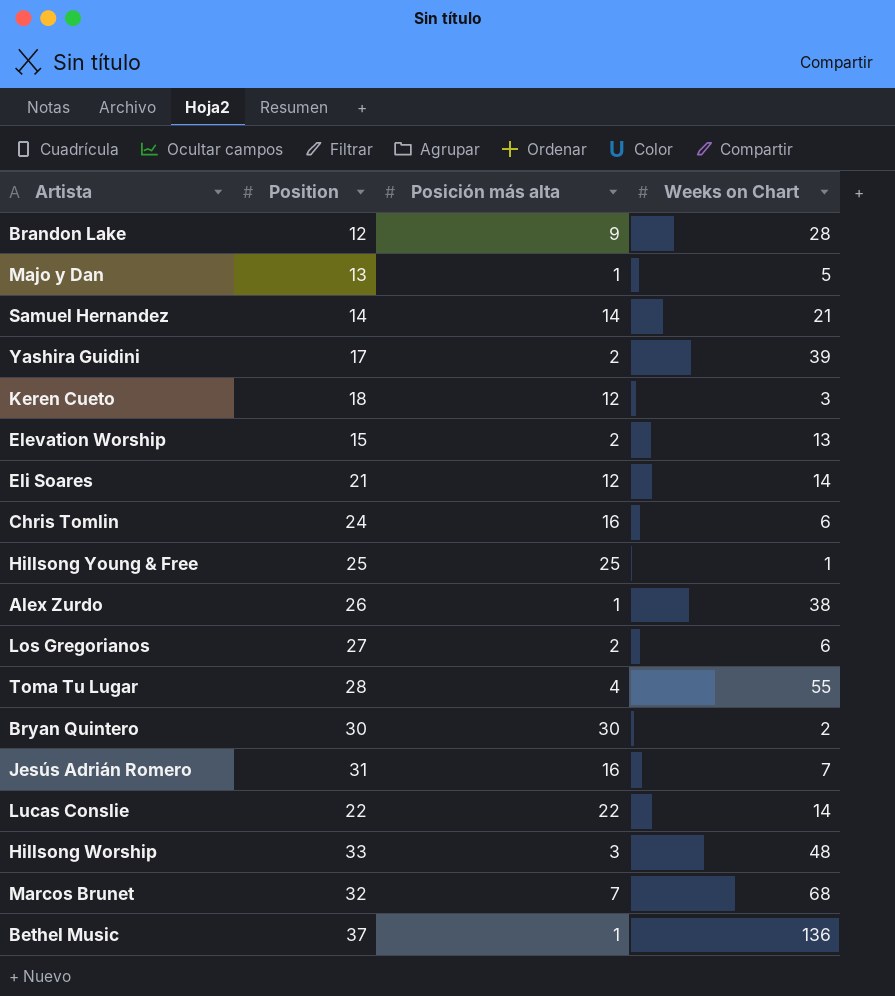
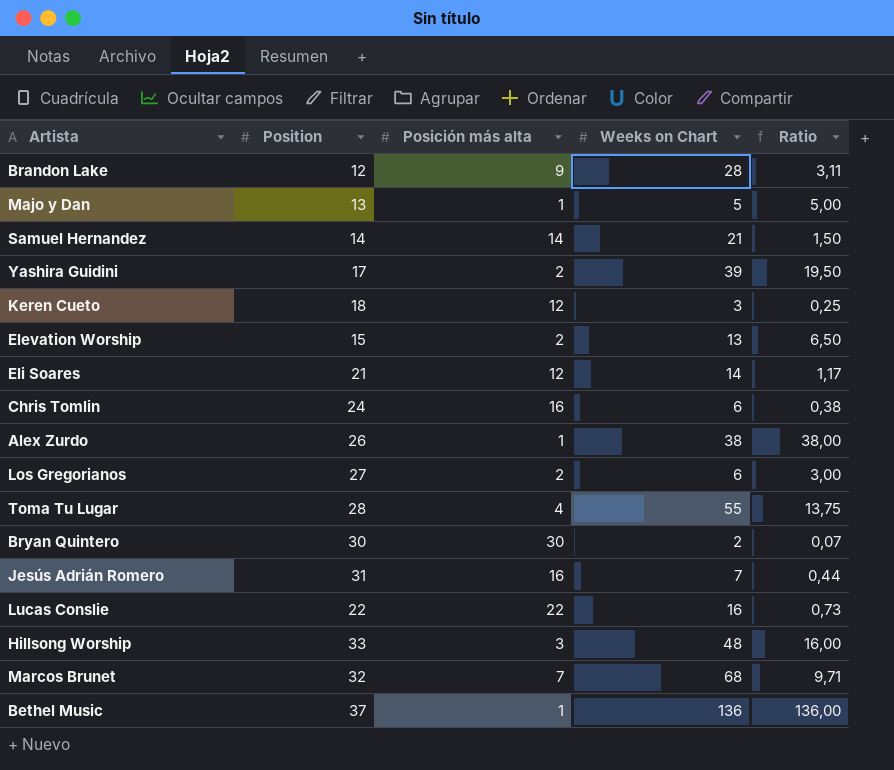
column Ratio | formula: none -> [Weeks on Chart] / [Posición más alta]
row Hillsong Young & Free: 25 | 25 | 1 -> none
Lucas Conslie | Weeks on Chart: 14 -> 16

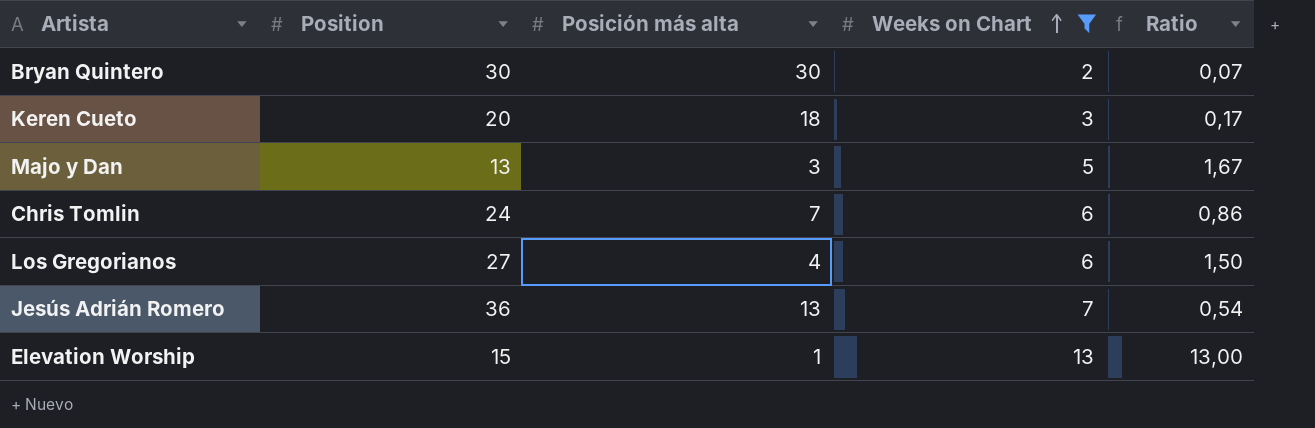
filter: none -> Weeks on Chart <= 13
row order: none -> Weeks on Chart ascending
Keren Cueto | Position: 18 -> 20
Keren Cueto | Posición más alta: 12 -> 18
Keren Cueto | Ratio: 0,25 -> 0,17
Majo y Dan | Posición más alta: 1 -> 3
Majo y Dan | Ratio: 5,00 -> 1,67
Chris Tomlin | Posición más alta: 16 -> 7
Chris Tomlin | Ratio: 0,38 -> 0,86
Los Gregorianos | Posición más alta: 2 -> 4
Los Gregorianos | Ratio: 3,00 -> 1,50
Jesús Adrián Romero | Position: 31 -> 36
Jesús Adrián Romero | Posición más alta: 16 -> 13
Jesús Adrián Romero | Ratio: 0,44 -> 0,54
Elevation Worship | Posición más alta: 2 -> 1
Elevation Worship | Ratio: 6,50 -> 13,00

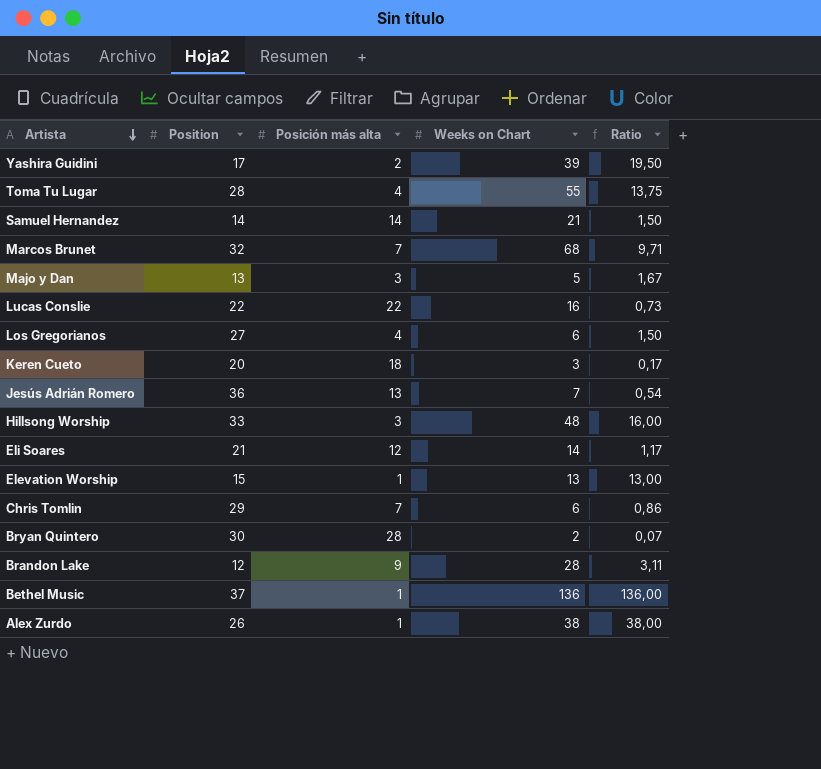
filter: Weeks on Chart <= 13 -> none
row order: Weeks on Chart ascending -> Artista descending
Chris Tomlin | Position: 24 -> 29
Bryan Quintero | Posición más alta: 30 -> 28

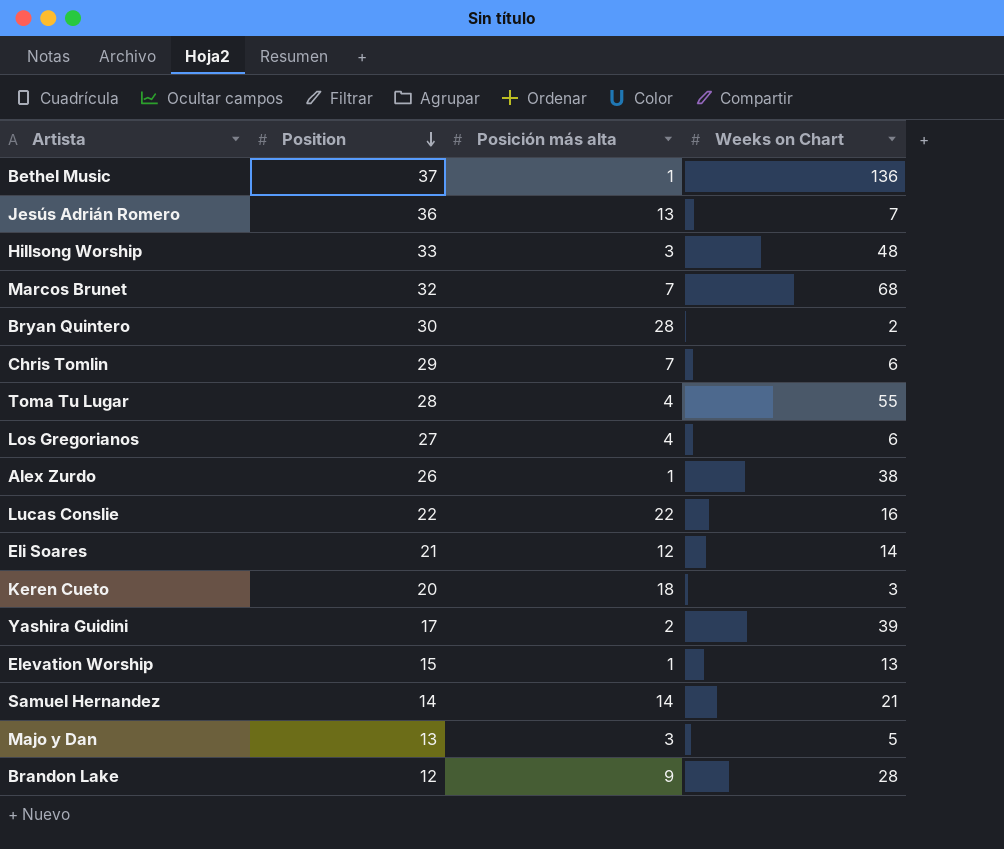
row order: Artista descending -> Position descending
column Ratio | formula: [Weeks on Chart] / [Posición más alta] -> none

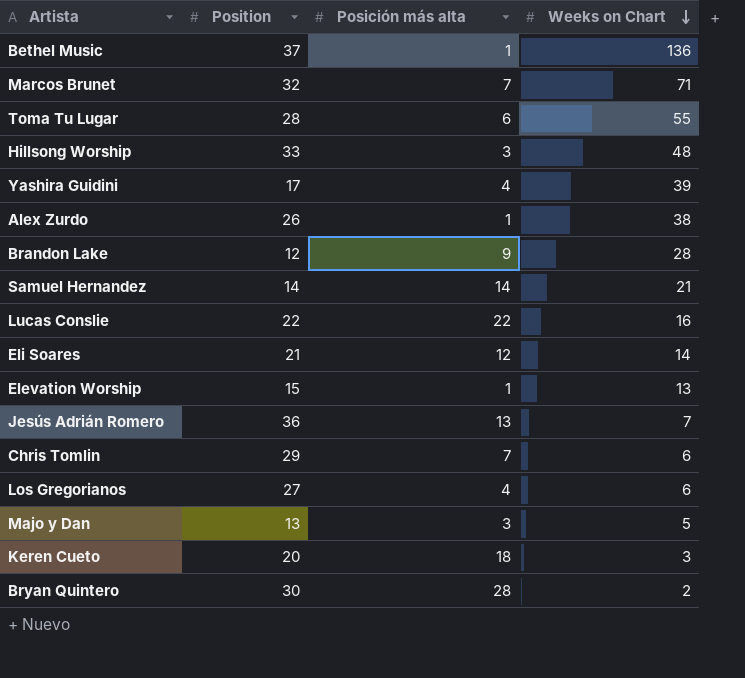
row order: Position descending -> Weeks on Chart descending
Marcos Brunet | Weeks on Chart: 68 -> 71
Toma Tu Lugar | Posición más alta: 4 -> 6
Yashira Guidini | Posición más alta: 2 -> 4

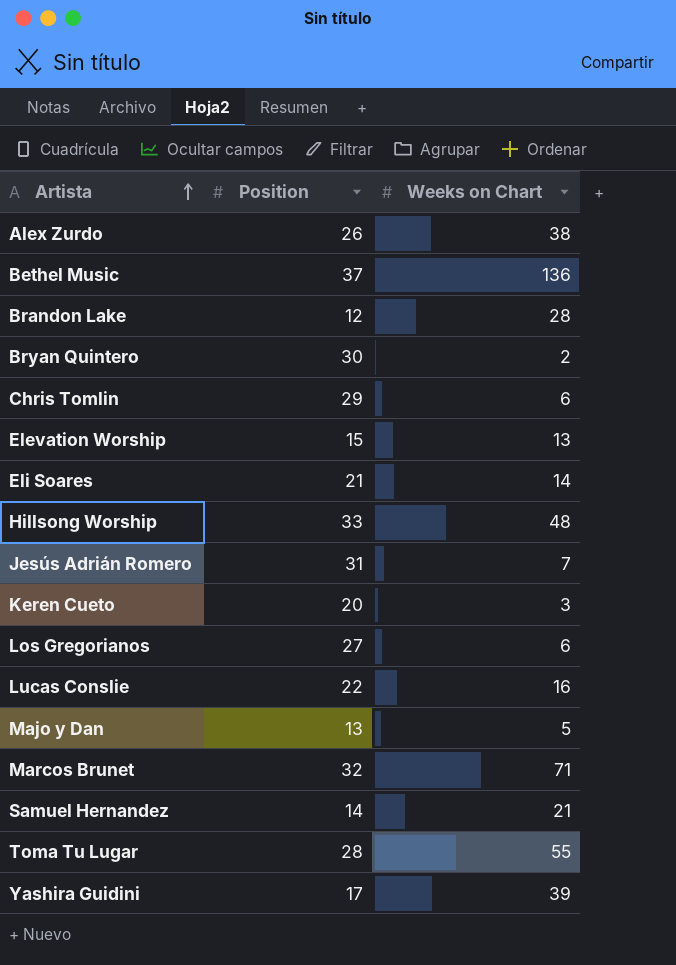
row order: Weeks on Chart descending -> Artista ascending
column Posición más alta | position: 3 -> none
Jesús Adrián Romero | Position: 36 -> 31

